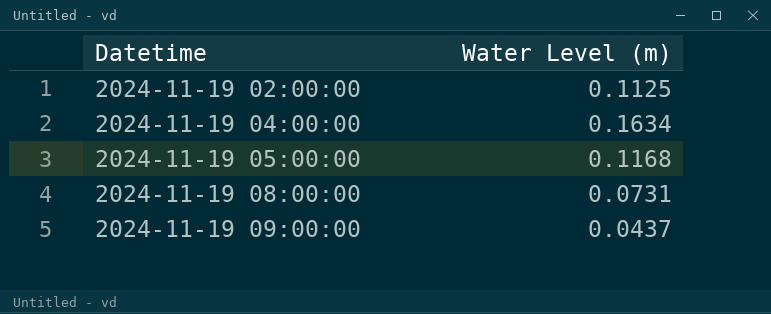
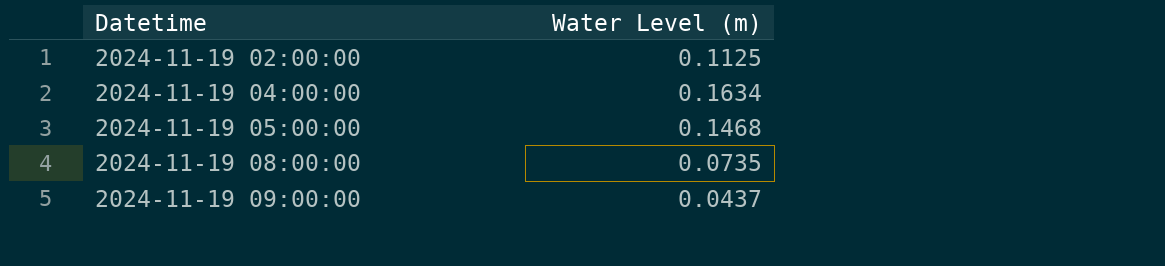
2024-11-19 05:00:00 | Water Level (m): 0.1168 -> 0.1468
2024-11-19 08:00:00 | Water Level (m): 0.0731 -> 0.0735

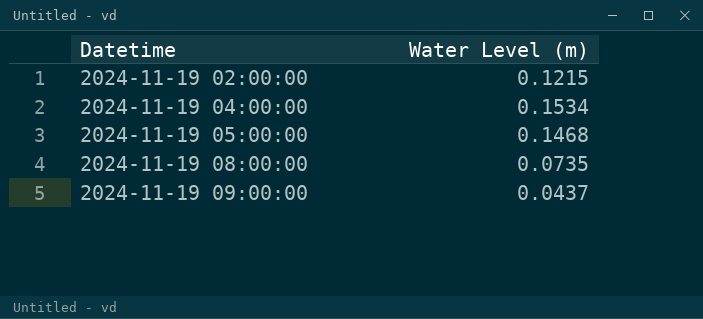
2024-11-19 02:00:00 | Water Level (m): 0.1125 -> 0.1215
2024-11-19 04:00:00 | Water Level (m): 0.1634 -> 0.1534

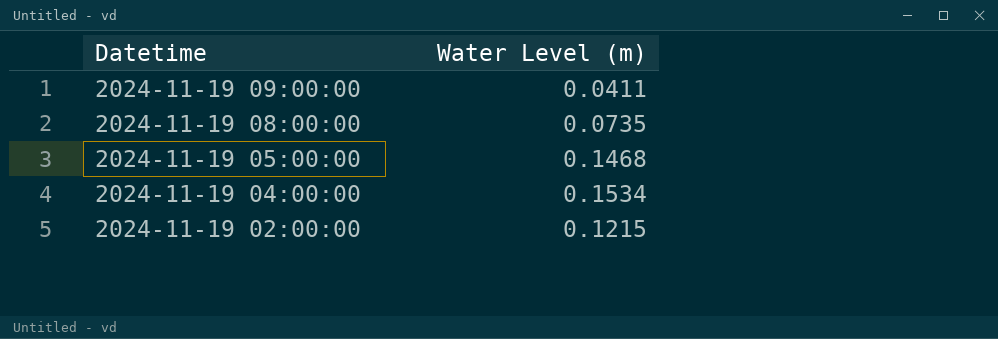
row order: Datetime ascending -> Datetime descending
2024-11-19 09:00:00 | Water Level (m): 0.0437 -> 0.0411

